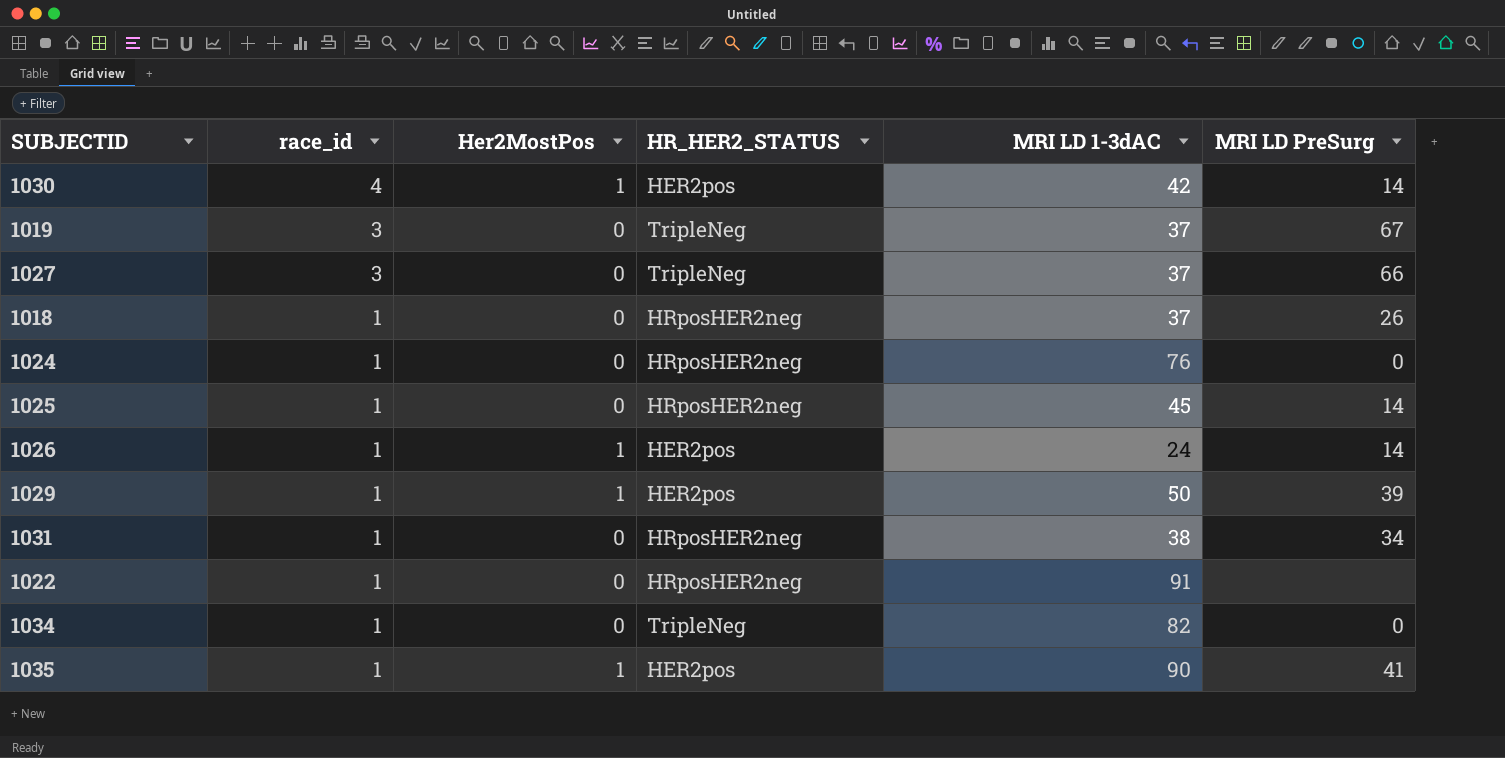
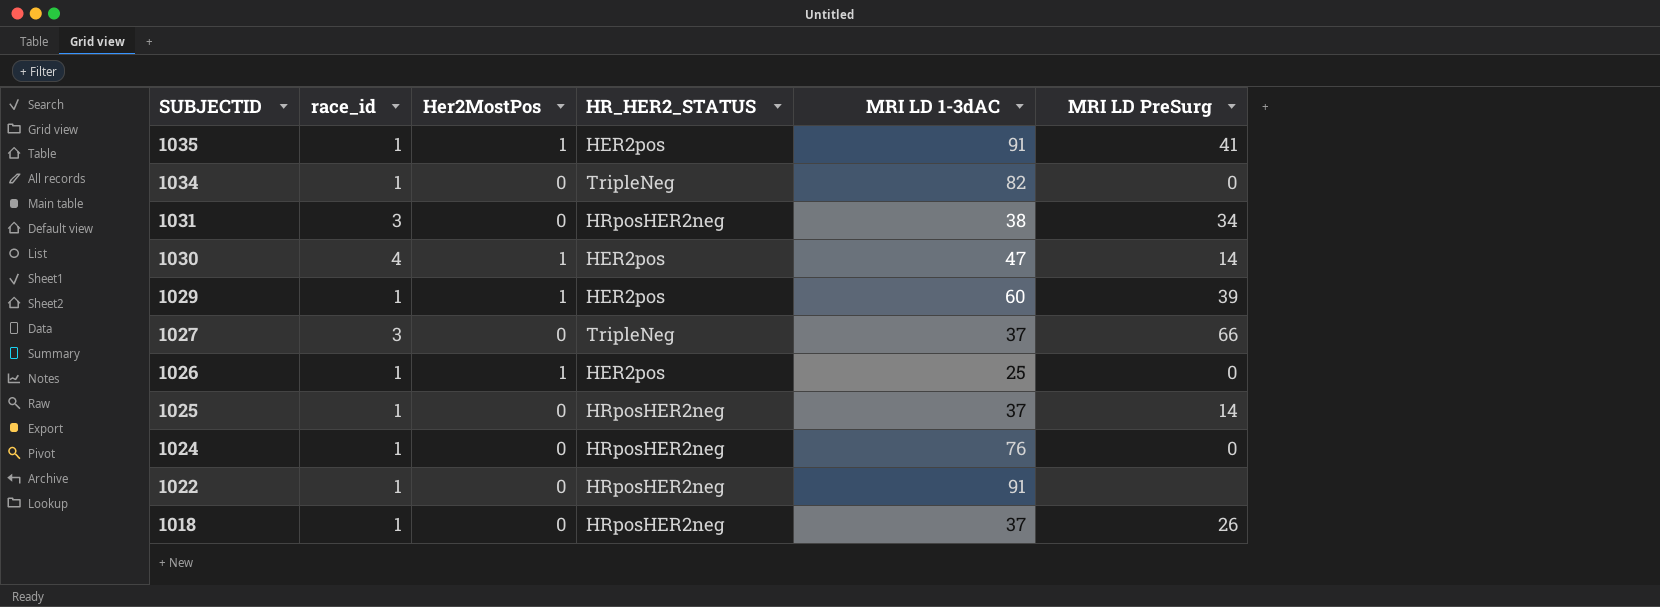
row order: race_id descending -> SUBJECTID descending
row 1019: 3 | 0 | TripleNeg | 37 | 67 -> none
1035 | MRI LD 1-3dAC: 90 -> 91
1031 | race_id: 1 -> 3
1030 | MRI LD 1-3dAC: 42 -> 47
1029 | MRI LD 1-3dAC: 50 -> 60
1026 | MRI LD 1-3dAC: 24 -> 25
1026 | MRI LD PreSurg: 14 -> 0
1025 | MRI LD 1-3dAC: 45 -> 37

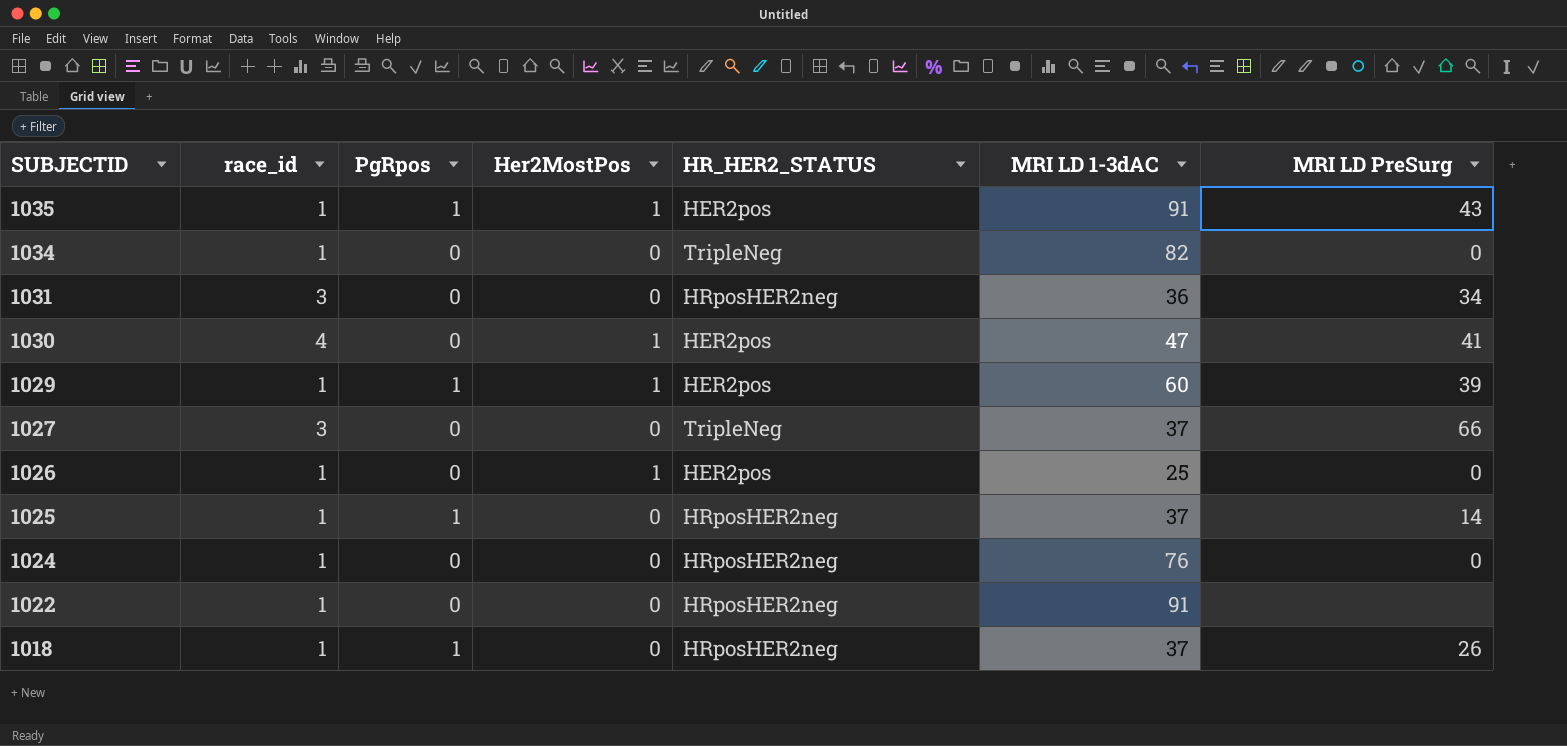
column PgRpos | position: none -> 3
1035 | MRI LD PreSurg: 41 -> 43
1031 | MRI LD 1-3dAC: 38 -> 36
1030 | MRI LD PreSurg: 14 -> 41

